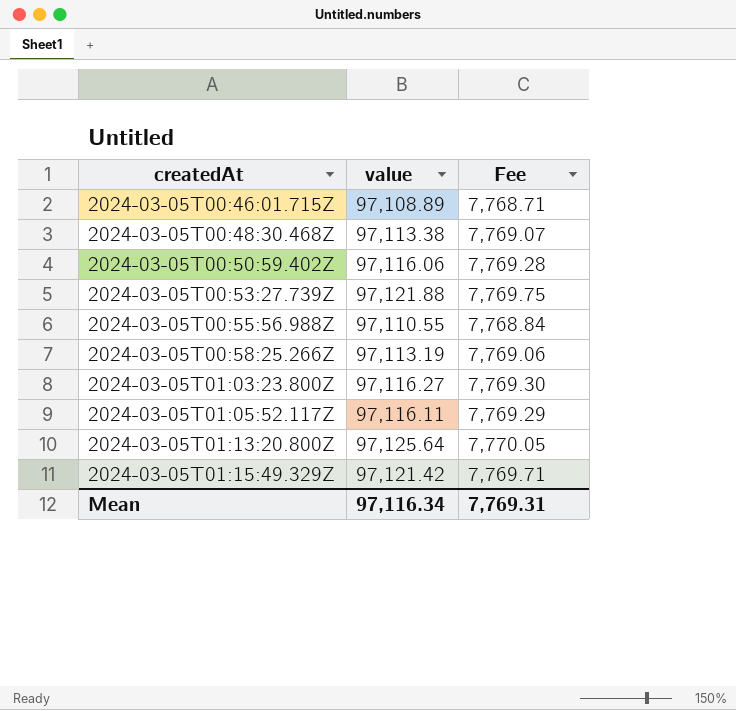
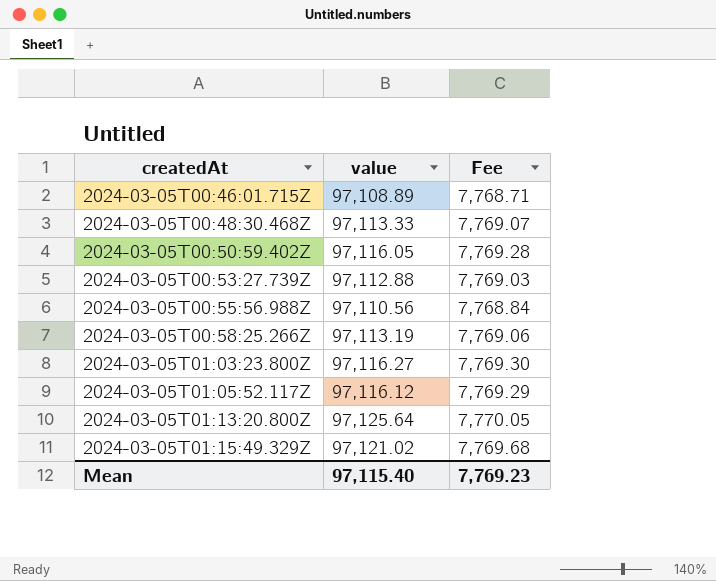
2024-03-05T00:48:30.468Z | value: 97,113.38 -> 97,113.33
2024-03-05T00:50:59.402Z | value: 97,116.06 -> 97,116.05
2024-03-05T00:53:27.739Z | value: 97,121.88 -> 97,112.88
2024-03-05T00:53:27.739Z | Fee: 7,769.75 -> 7,769.03
2024-03-05T00:55:56.988Z | value: 97,110.55 -> 97,110.56
2024-03-05T01:05:52.117Z | value: 97,116.11 -> 97,116.12
2024-03-05T01:15:49.329Z | value: 97,121.42 -> 97,121.02
2024-03-05T01:15:49.329Z | Fee: 7,769.71 -> 7,769.68
Mean | value: 97,116.34 -> 97,115.40
Mean | Fee: 7,769.31 -> 7,769.23

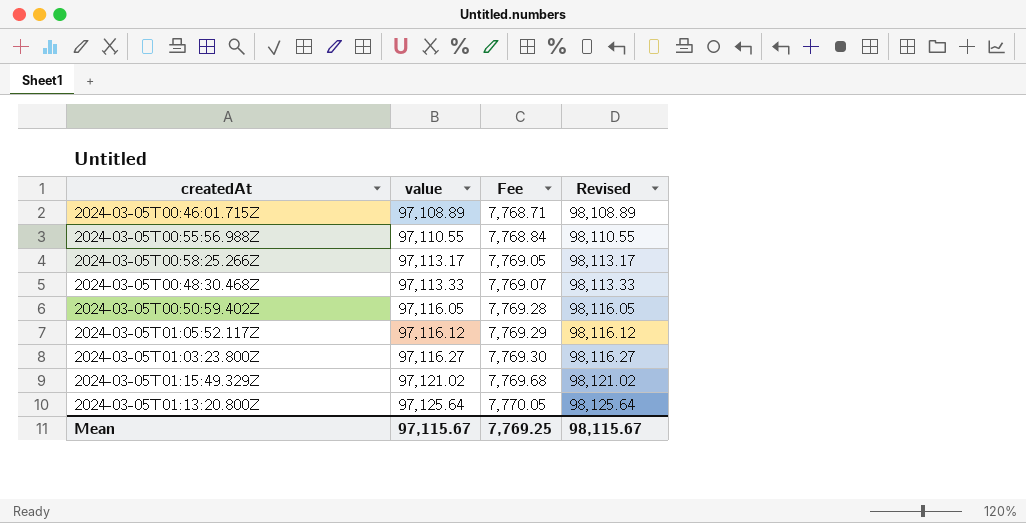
row order: createdAt ascending -> value ascending
column Revised | formula: none -> [value] + 1000
row 2024-03-05T00:53:27.739Z: 97,112.88 | 7,769.03 -> none
2024-03-05T00:55:56.988Z | value: 97,110.56 -> 97,110.55
2024-03-05T00:58:25.266Z | value: 97,113.19 -> 97,113.17
2024-03-05T00:58:25.266Z | Fee: 7,769.06 -> 7,769.05
Mean | value: 97,115.40 -> 97,115.67
Mean | Fee: 7,769.23 -> 7,769.25

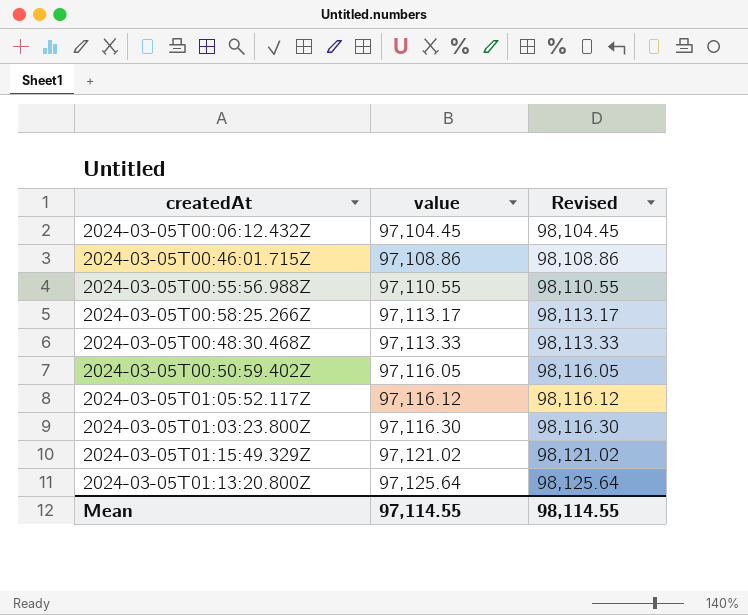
column Fee | formula: [value] * 0.08 -> none
row 2024-03-05T00:06:12.432Z: none -> 97,104.45 | 98,104.45
2024-03-05T00:46:01.715Z | value: 97,108.89 -> 97,108.86
2024-03-05T00:46:01.715Z | Revised: 98,108.89 -> 98,108.86
2024-03-05T01:03:23.800Z | value: 97,116.27 -> 97,116.30
2024-03-05T01:03:23.800Z | Revised: 98,116.27 -> 98,116.30
Mean | value: 97,115.67 -> 97,114.55
Mean | Revised: 98,115.67 -> 98,114.55

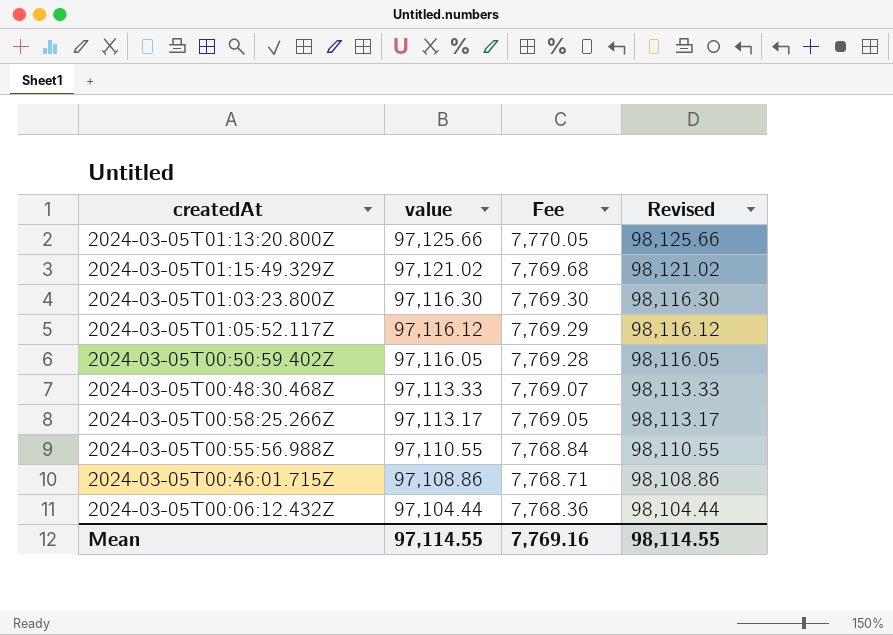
row order: value ascending -> value descending
column Fee | formula: none -> [value] * 0.08
2024-03-05T01:13:20.800Z | value: 97,125.64 -> 97,125.66
2024-03-05T01:13:20.800Z | Revised: 98,125.64 -> 98,125.66
2024-03-05T00:06:12.432Z | value: 97,104.45 -> 97,104.44
2024-03-05T00:06:12.432Z | Revised: 98,104.45 -> 98,104.44

